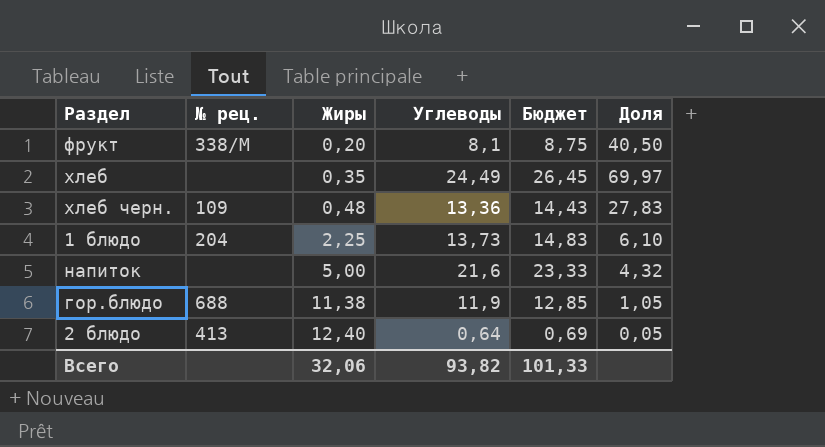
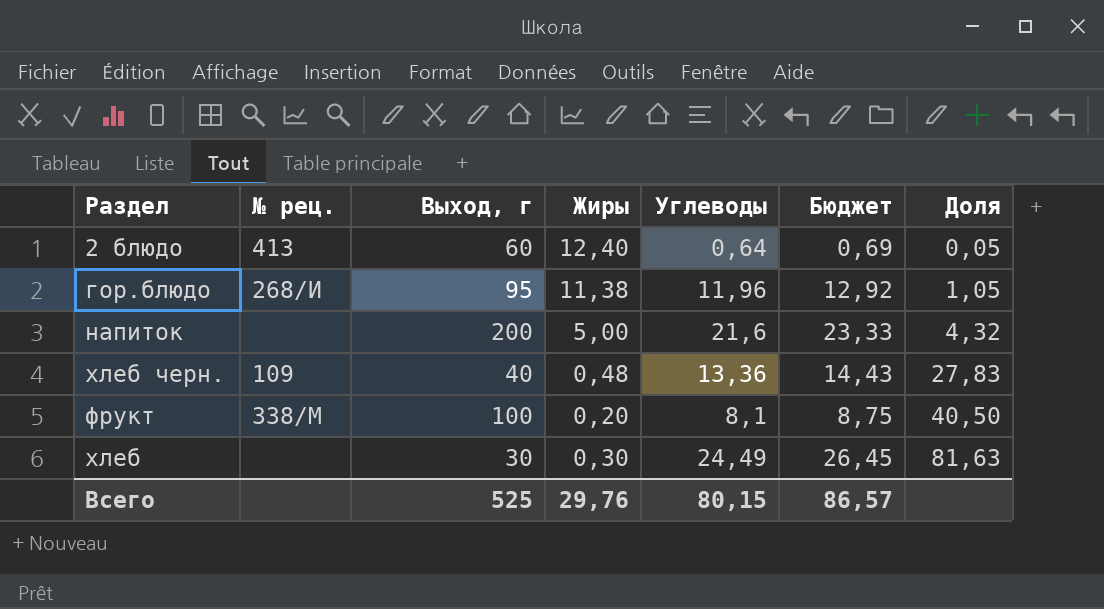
row order: Жиры ascending -> Доля ascending
column Выход, г | position: none -> 3
row 1 блюдо: 204 | 2,25 | 13,73 | 14,83 | 6,10 -> none
гор.блюдо | № рец.: 688 -> 268/И
гор.блюдо | Углеводы: 11,9 -> 11,96
гор.блюдо | Бюджет: 12,85 -> 12,92
хлеб | Жиры: 0,35 -> 0,30
хлеб | Доля: 69,97 -> 81,63
Всего | Жиры: 32,06 -> 29,76
Всего | Углеводы: 93,82 -> 80,15
Всего | Бюджет: 101,33 -> 86,57

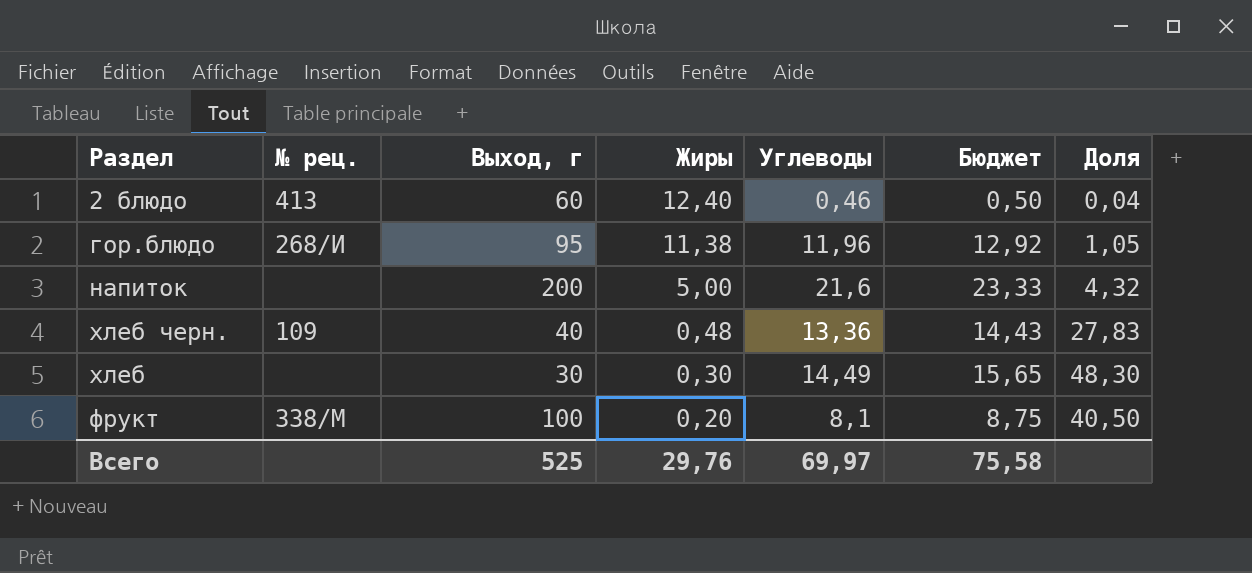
row order: Доля ascending -> Жиры descending
2 блюдо | Углеводы: 0,64 -> 0,46
2 блюдо | Бюджет: 0,69 -> 0,50
2 блюдо | Доля: 0,05 -> 0,04
хлеб | Углеводы: 24,49 -> 14,49
хлеб | Бюджет: 26,45 -> 15,65
хлеб | Доля: 81,63 -> 48,30
Всего | Углеводы: 80,15 -> 69,97
Всего | Бюджет: 86,57 -> 75,58

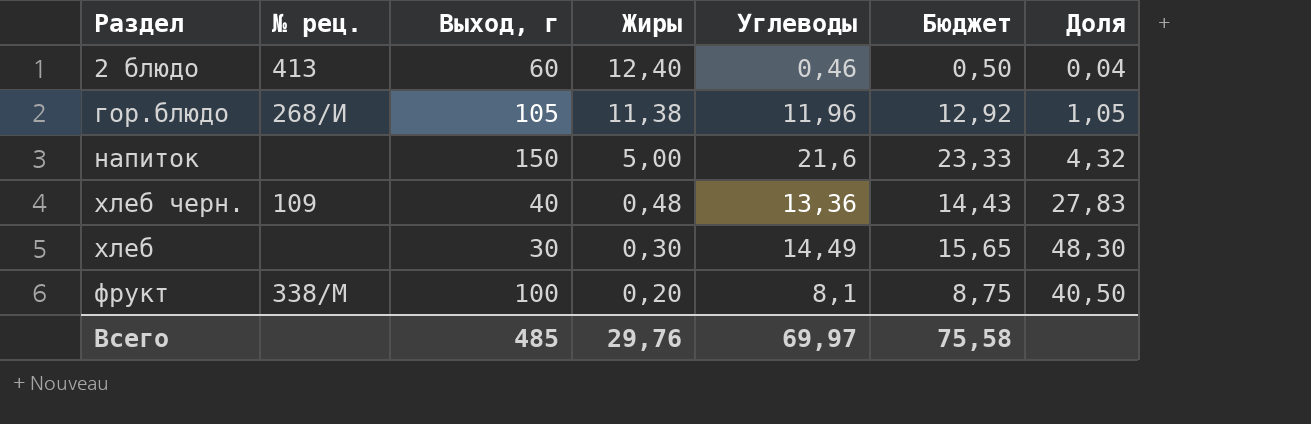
гор.блюдо | Выход, г: 95 -> 105
напиток | Выход, г: 200 -> 150
Всего | Выход, г: 525 -> 485

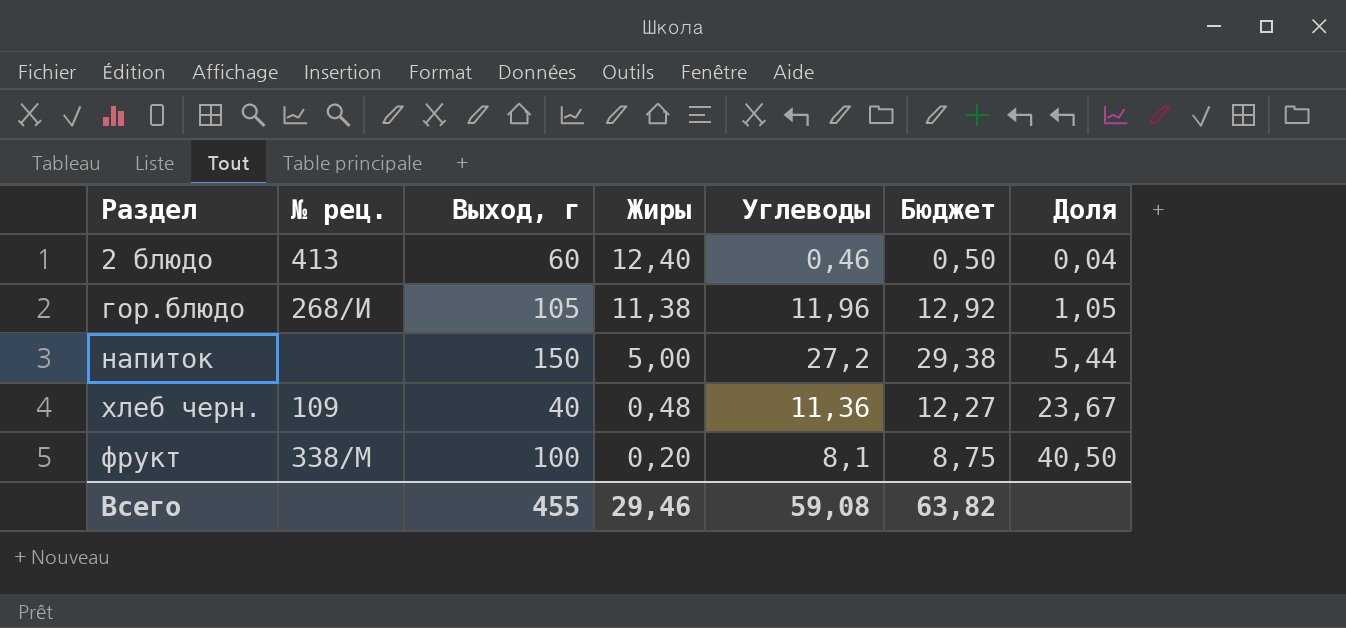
row хлеб: none | 30 | 0,30 | 14,49 | 15,65 | 48,30 -> none
напиток | Углеводы: 21,6 -> 27,2
напиток | Бюджет: 23,33 -> 29,38
напиток | Доля: 4,32 -> 5,44
хлеб черн. | Углеводы: 13,36 -> 11,36
хлеб черн. | Бюджет: 14,43 -> 12,27
хлеб черн. | Доля: 27,83 -> 23,67
Всего | Выход, г: 485 -> 455
Всего | Жиры: 29,76 -> 29,46
Всего | Углеводы: 69,97 -> 59,08
Всего | Бюджет: 75,58 -> 63,82

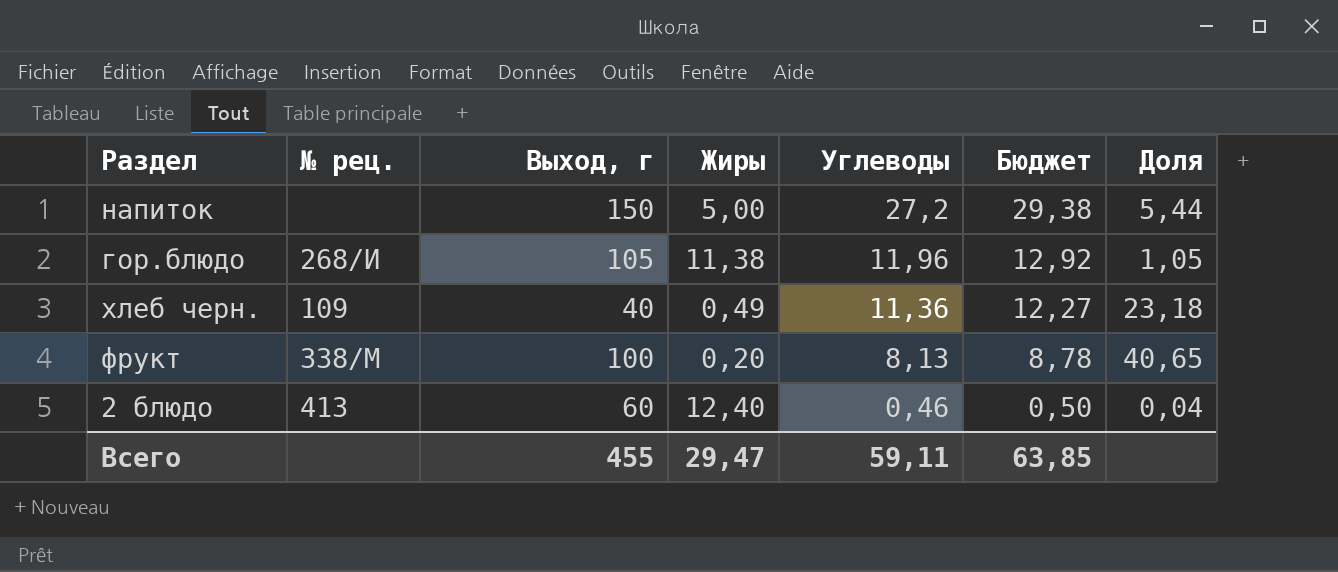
row order: Жиры descending -> Углеводы descending
хлеб черн. | Жиры: 0,48 -> 0,49
хлеб черн. | Доля: 23,67 -> 23,18
фрукт | Углеводы: 8,1 -> 8,13
фрукт | Бюджет: 8,75 -> 8,78
фрукт | Доля: 40,50 -> 40,65
Всего | Жиры: 29,46 -> 29,47
Всего | Углеводы: 59,08 -> 59,11
Всего | Бюджет: 63,82 -> 63,85

